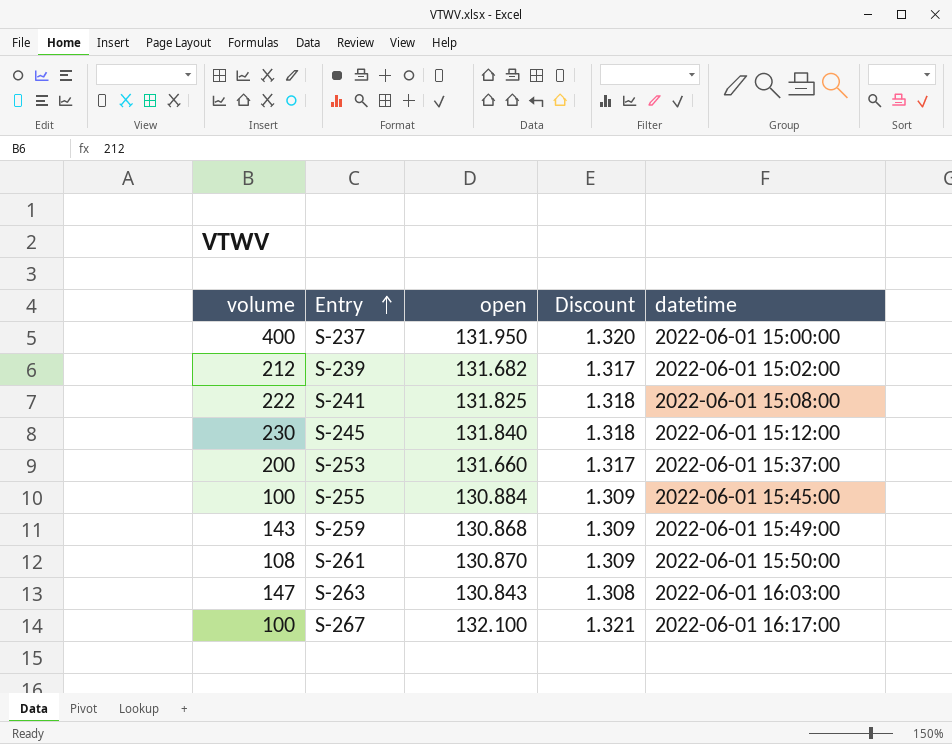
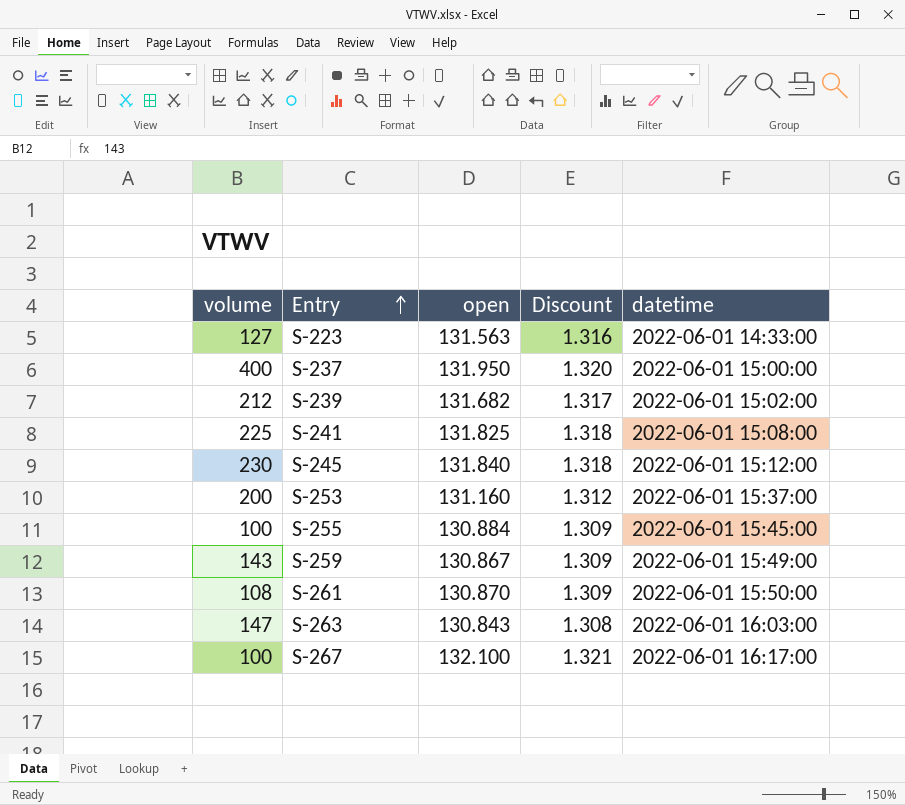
row S-223: none -> 127 | 131.563 | 1.316 | 2022-06-01 14:33:00
S-241 | volume: 222 -> 225
S-253 | open: 131.660 -> 131.160
S-253 | Discount: 1.317 -> 1.312
S-259 | open: 130.868 -> 130.867

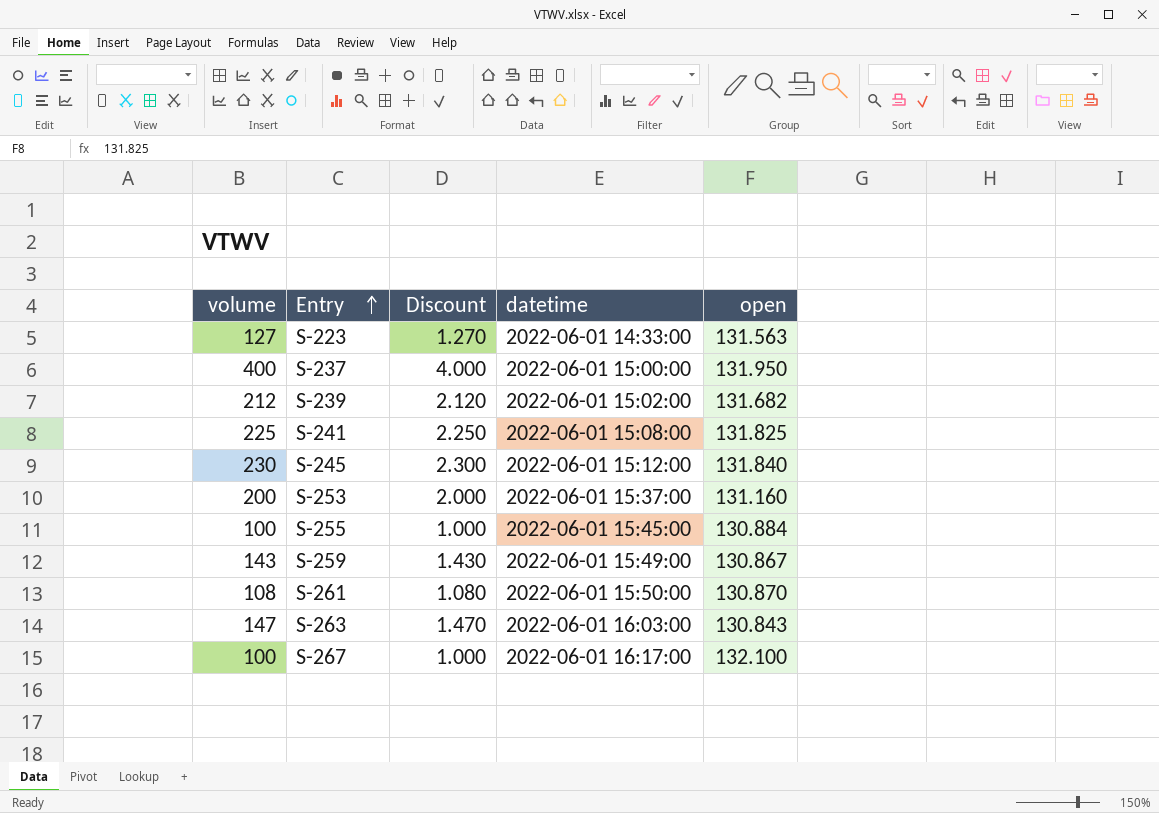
column Discount | formula: [open] * 0.01 -> [volume] * 0.01
column open | position: 3 -> 5

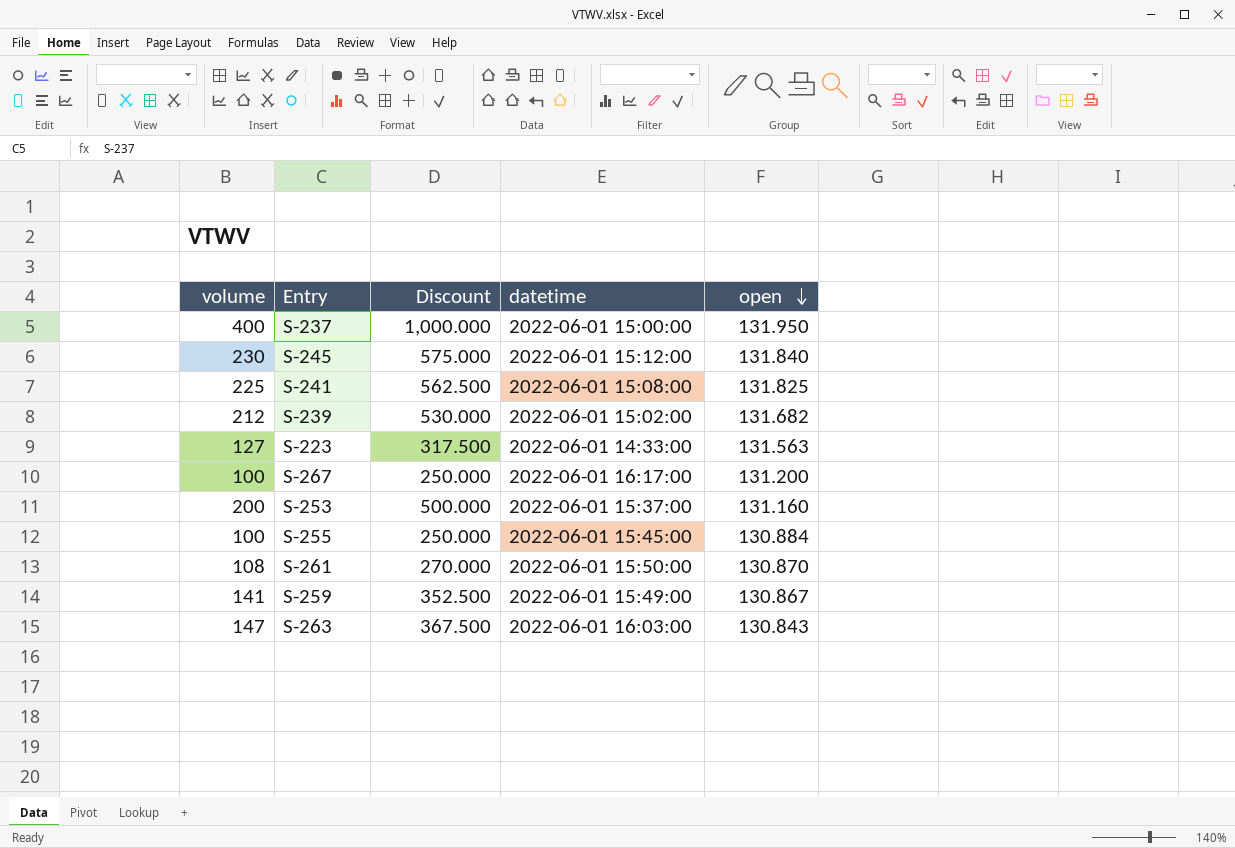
row order: Entry ascending -> open descending
column Discount | formula: [volume] * 0.01 -> [volume] * 2.5
S-267 | open: 132.100 -> 131.200
S-259 | volume: 143 -> 141

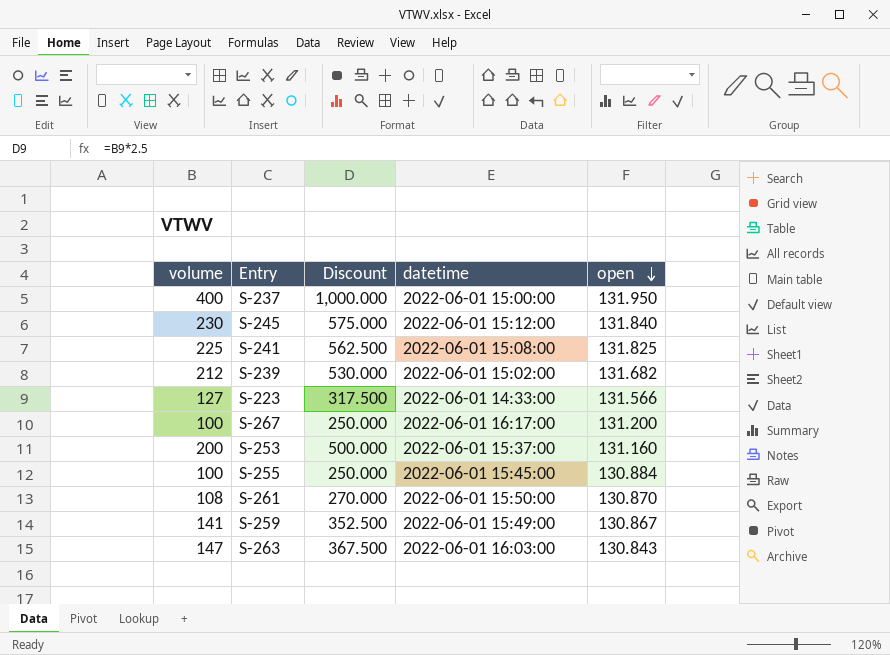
S-223 | open: 131.563 -> 131.566

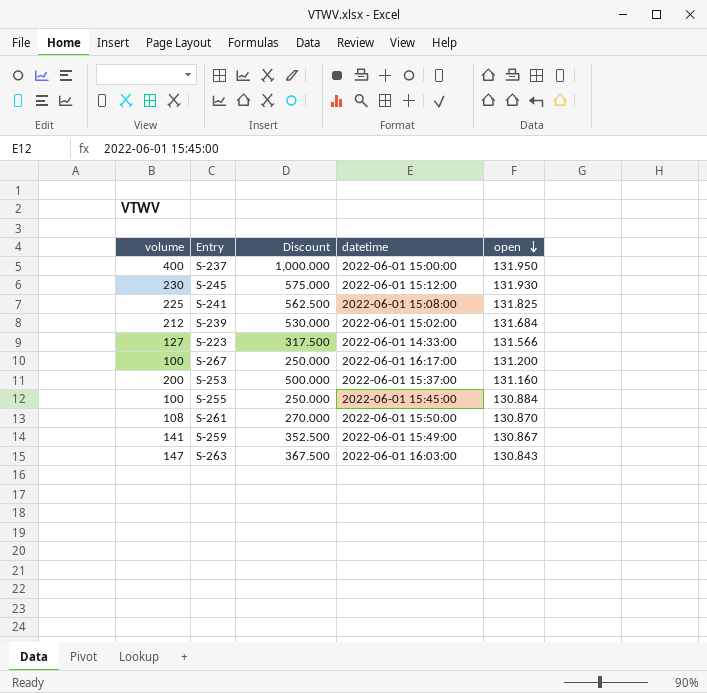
S-245 | open: 131.840 -> 131.930
S-239 | open: 131.682 -> 131.684

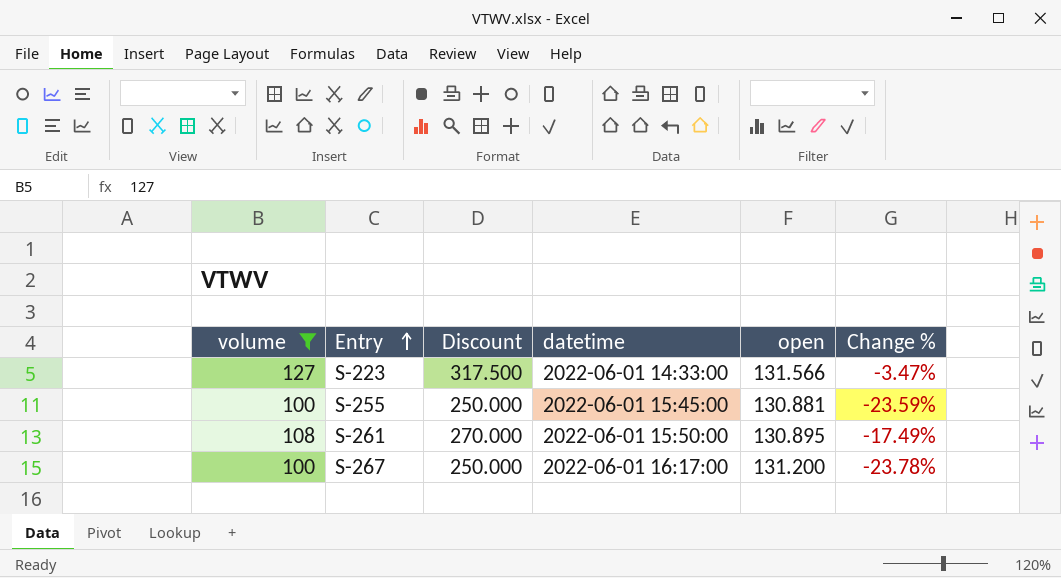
filter: none -> volume <= 127
row order: open descending -> Entry ascending
column Change % | formula: none -> ([volume] - [open]) / [open]
S-255 | open: 130.884 -> 130.881
S-261 | open: 130.870 -> 130.895

